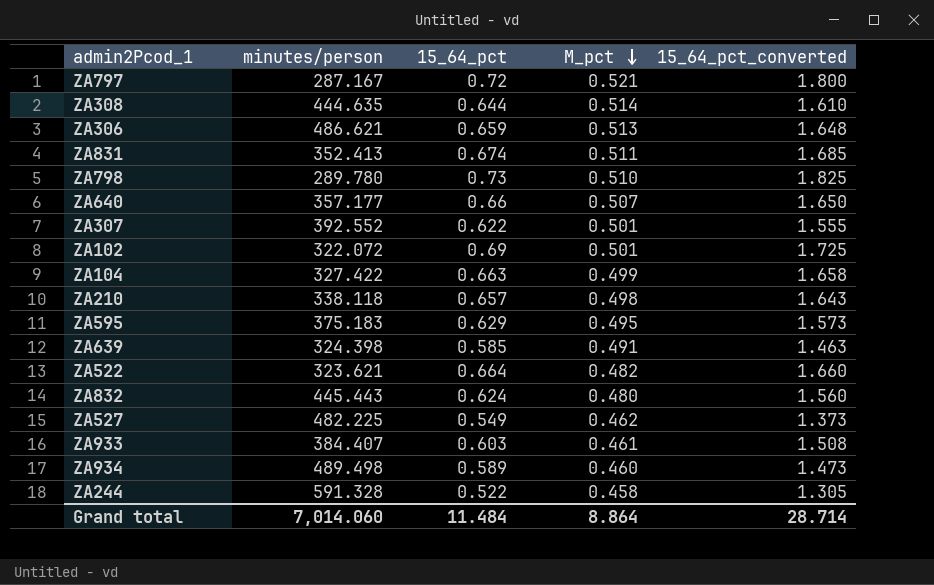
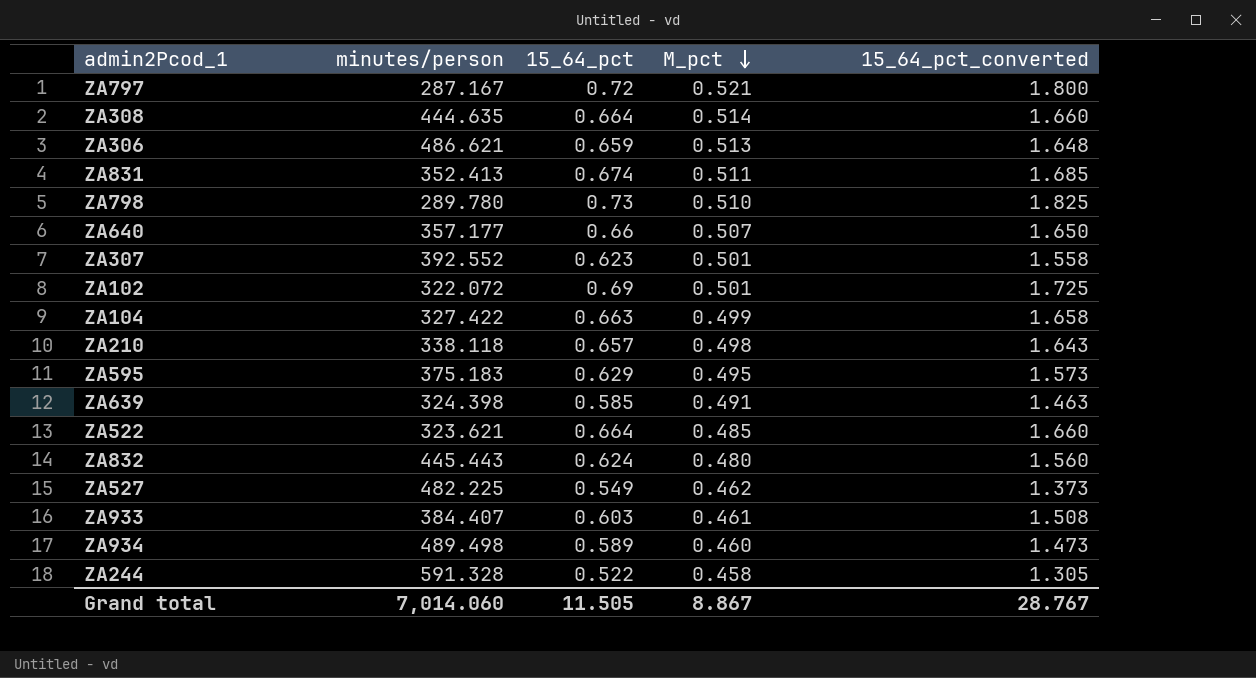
ZA308 | 15_64_pct: 0.644 -> 0.664
ZA308 | 15_64_pct_converted: 1.610 -> 1.660
ZA307 | 15_64_pct: 0.622 -> 0.623
ZA307 | 15_64_pct_converted: 1.555 -> 1.558
ZA522 | M_pct: 0.482 -> 0.485
Grand total | 15_64_pct: 11.484 -> 11.505
Grand total | M_pct: 8.864 -> 8.867
Grand total | 15_64_pct_converted: 28.714 -> 28.767

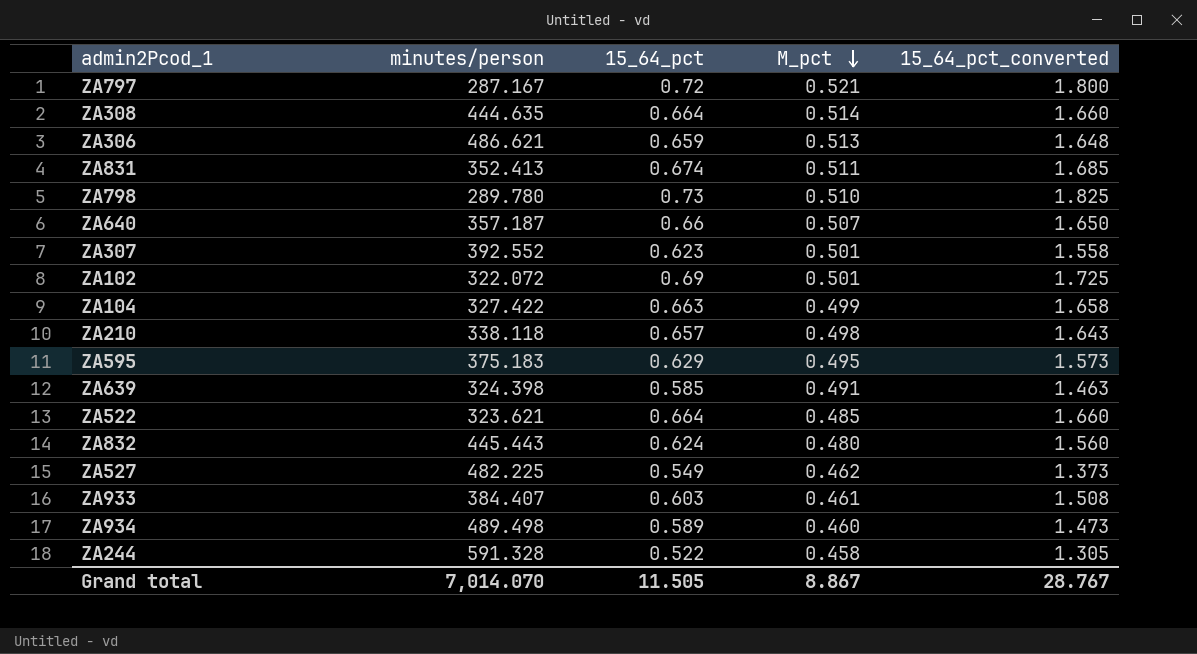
ZA640 | minutes/person: 357.177 -> 357.187
Grand total | minutes/person: 7,014.060 -> 7,014.070

